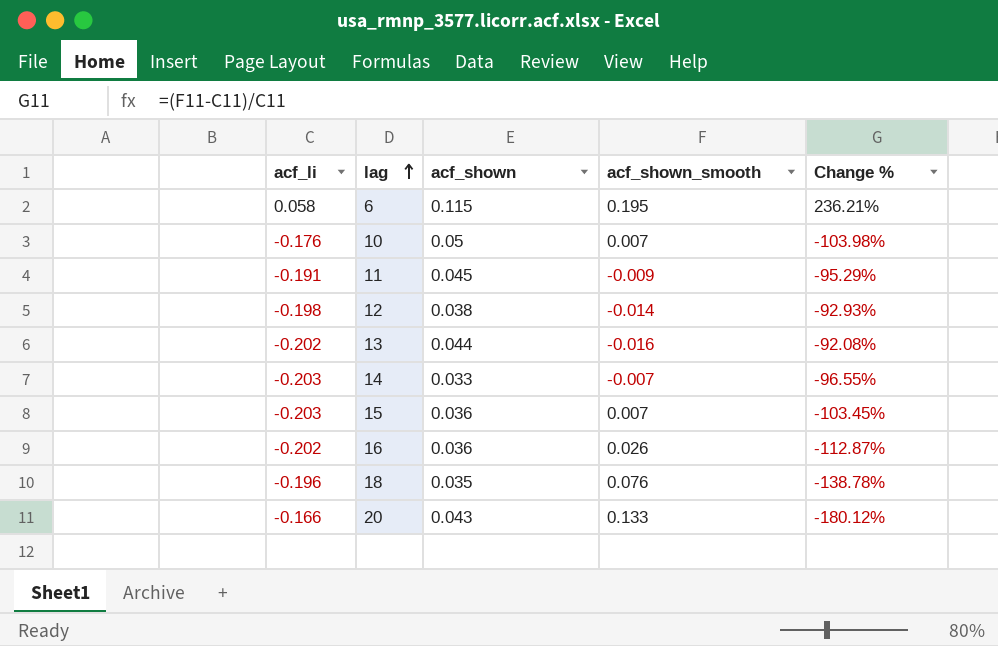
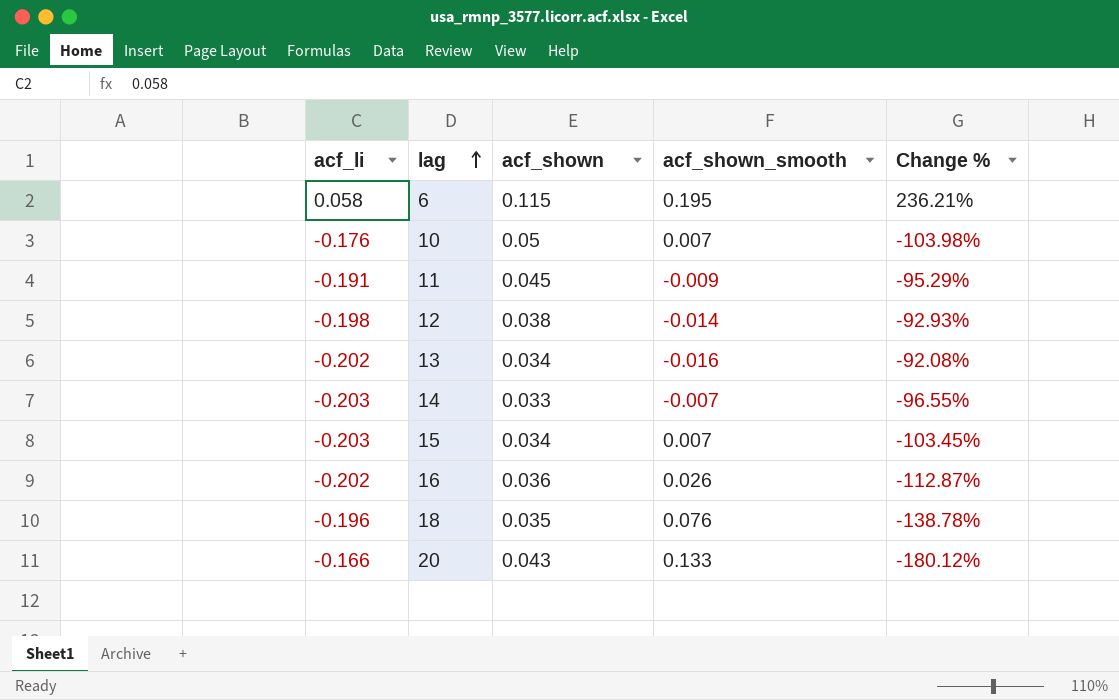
13 | acf_shown: 0.044 -> 0.034
15 | acf_shown: 0.036 -> 0.034

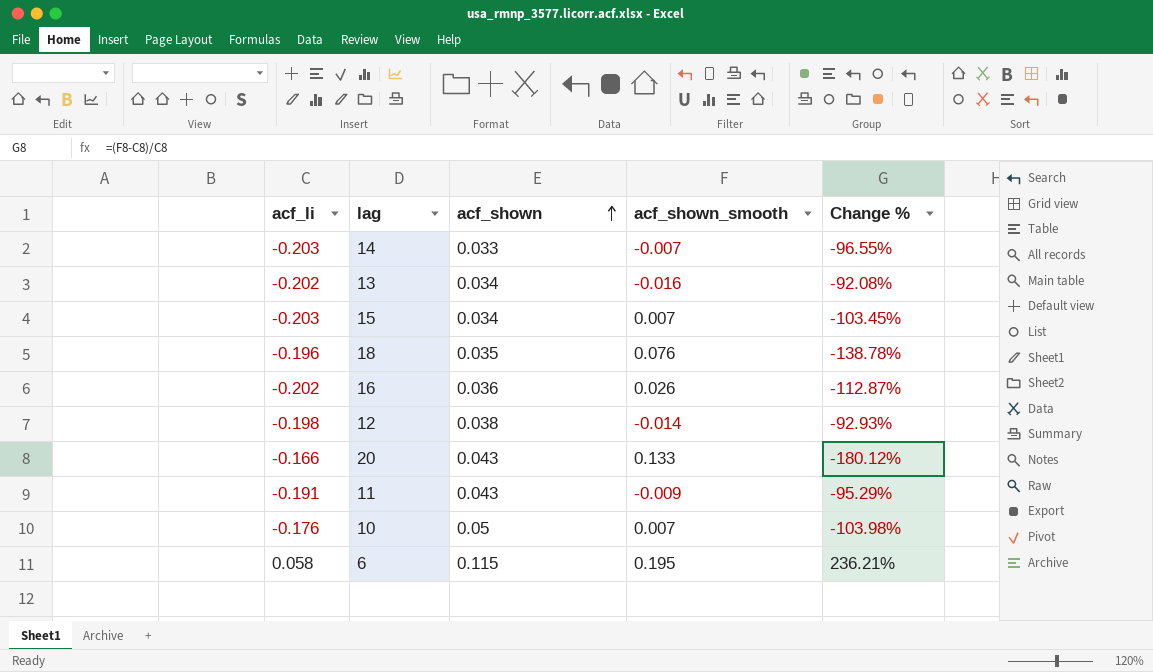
row order: lag ascending -> acf_shown ascending
11 | acf_shown: 0.045 -> 0.043

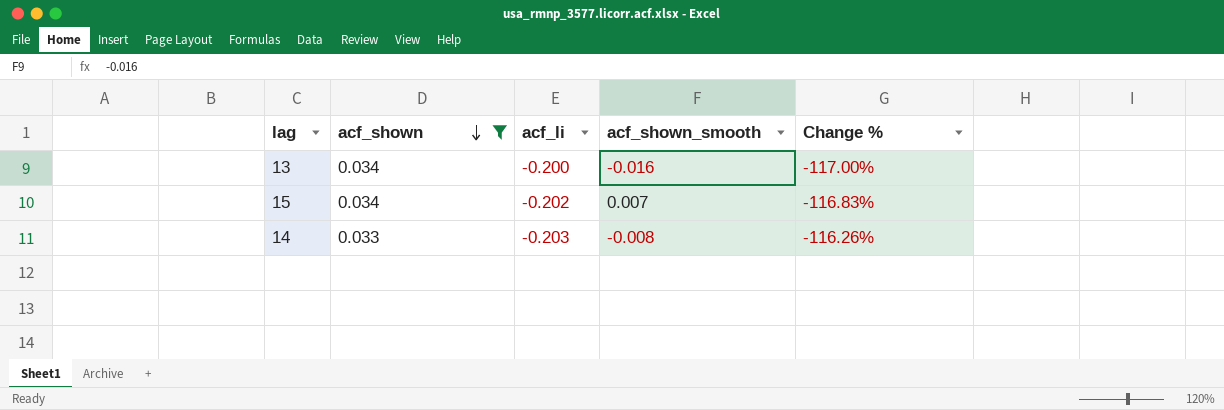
filter: none -> acf_shown <= 0.034
row order: acf_shown ascending -> acf_shown descending
column acf_li | position: 1 -> 3
column Change % | formula: ([acf_shown_smooth] - [acf_li]) / [acf_li] -> ([acf_shown] - [acf_li]) / [acf_li]
13 | acf_li: -0.202 -> -0.200
15 | acf_li: -0.203 -> -0.202
14 | acf_shown_smooth: -0.007 -> -0.008

